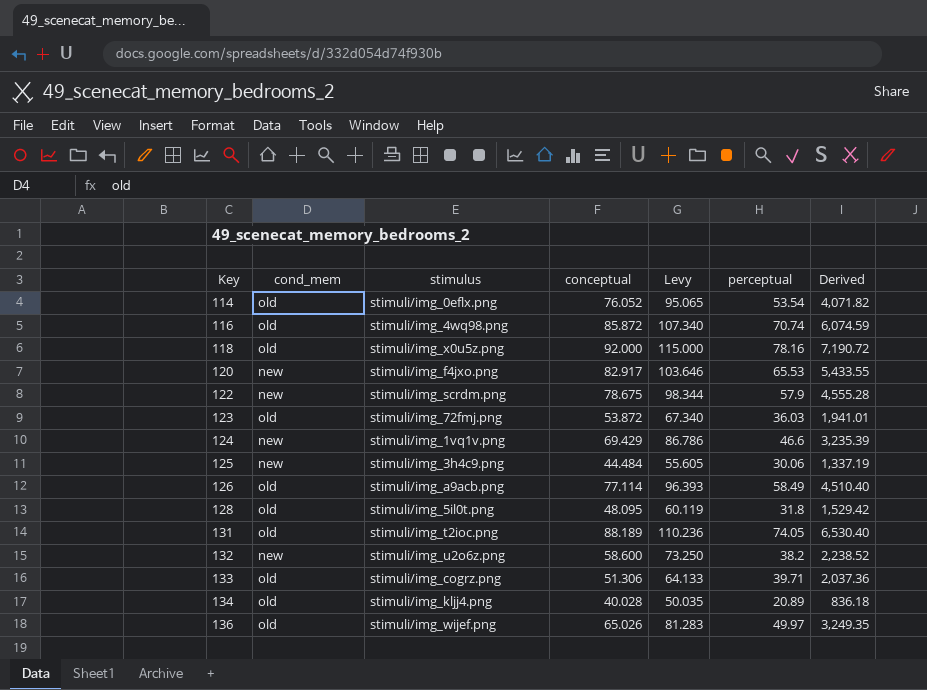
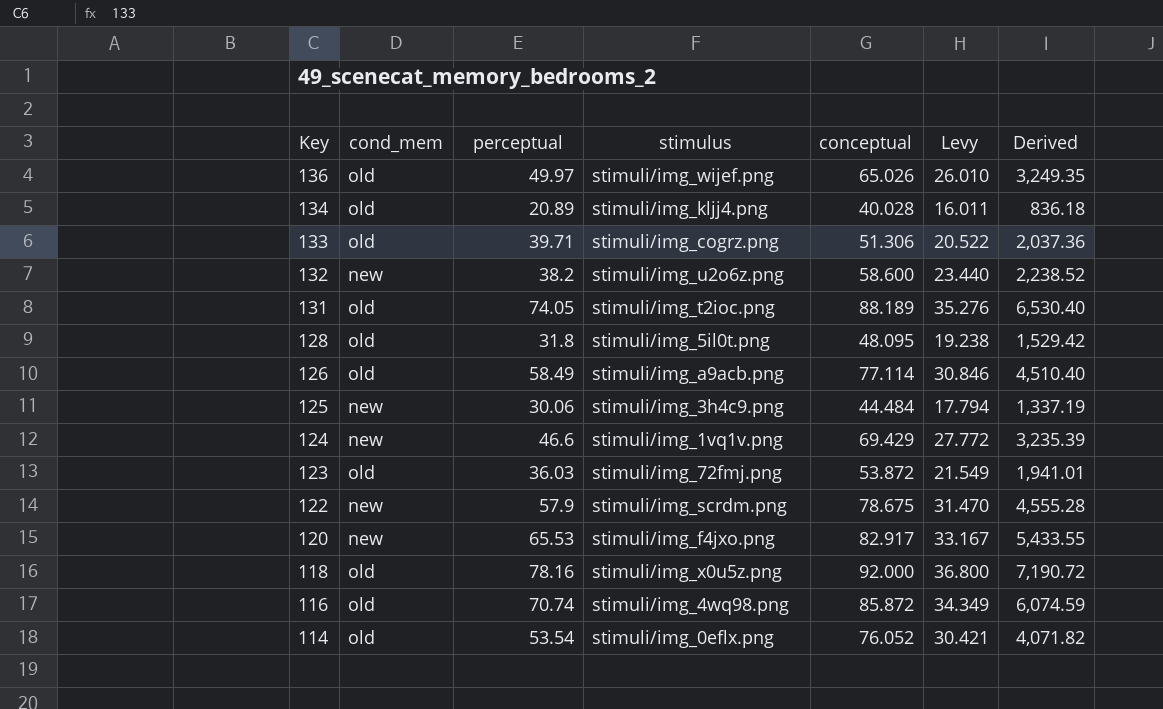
row order: Key ascending -> Key descending
column perceptual | position: 6 -> 3
column Levy | formula: [conceptual] * 1.25 -> [conceptual] * 0.4

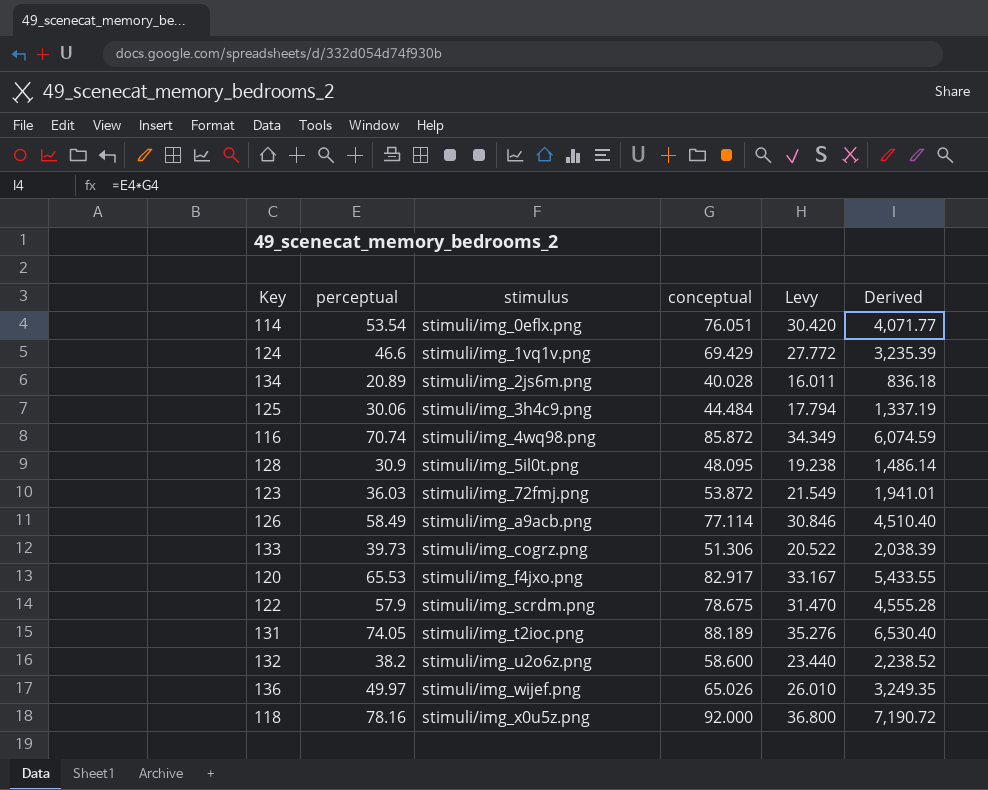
row order: Key descending -> stimulus ascending
column cond_mem | position: 2 -> none
114 | conceptual: 76.052 -> 76.051
114 | Levy: 30.421 -> 30.420
114 | Derived: 4,071.82 -> 4,071.77
134 | stimulus: stimuli/img_kljj4.png -> stimuli/img_2js6m.png
128 | perceptual: 31.8 -> 30.9
128 | Derived: 1,529.42 -> 1,486.14
133 | perceptual: 39.71 -> 39.73
133 | Derived: 2,037.36 -> 2,038.39

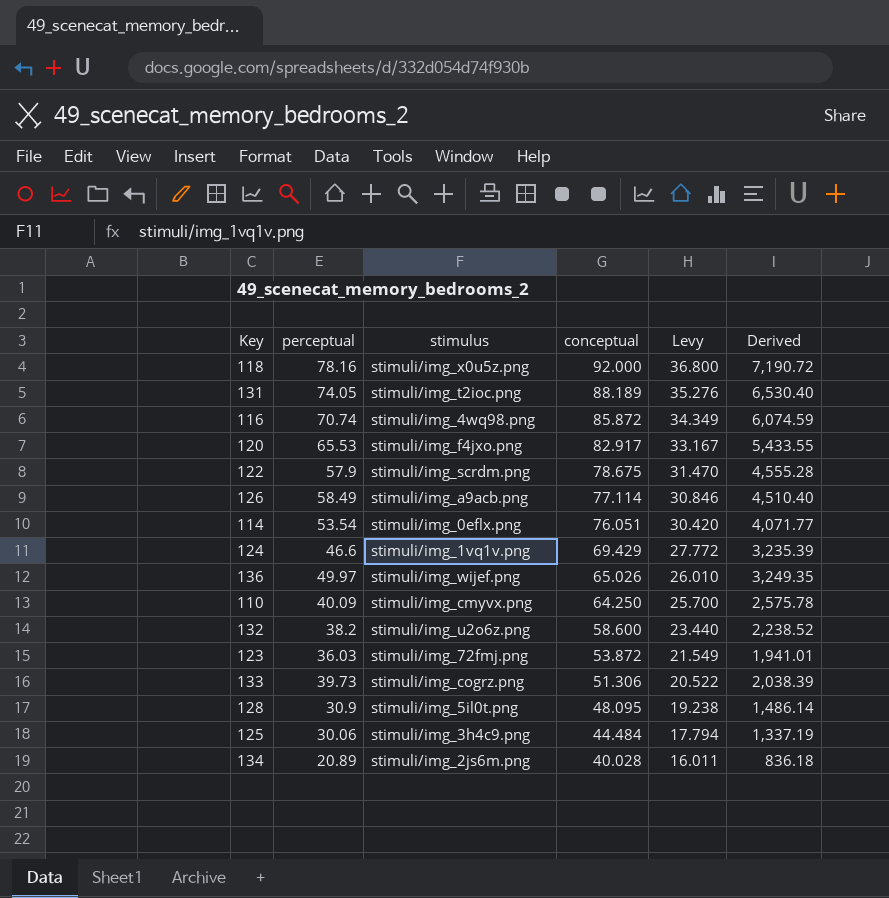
row order: stimulus ascending -> conceptual descending
row 110: none -> 40.09 | stimuli/img_cmyvx.png | 64.250 | 25.700 | 2,575.78

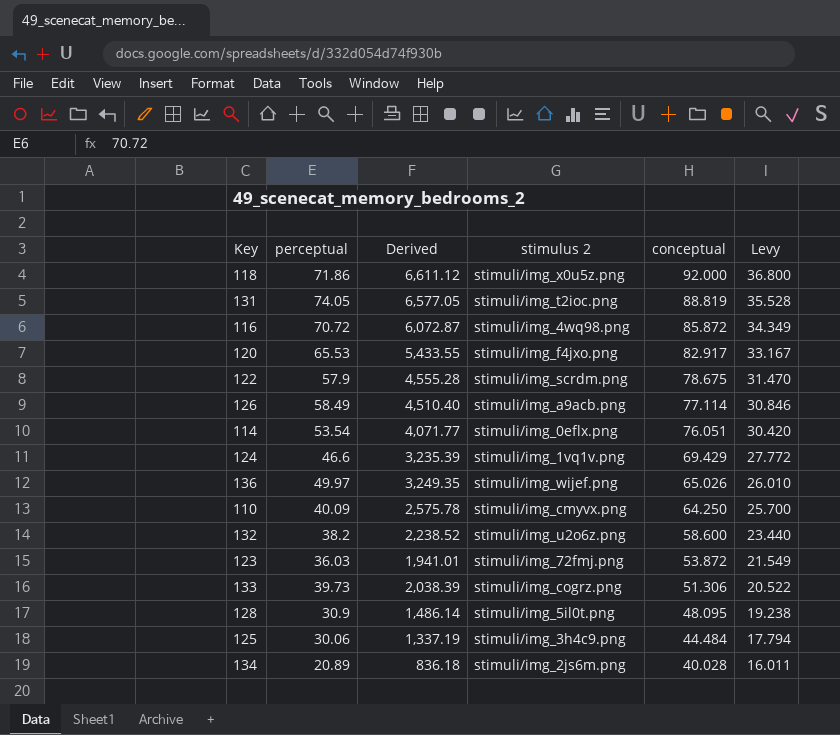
column Derived | position: 6 -> 3
column name: stimulus -> stimulus 2
118 | perceptual: 78.16 -> 71.86
118 | Derived: 7,190.72 -> 6,611.12
131 | Derived: 6,530.40 -> 6,577.05
131 | conceptual: 88.189 -> 88.819
131 | Levy: 35.276 -> 35.528
116 | perceptual: 70.74 -> 70.72
116 | Derived: 6,074.59 -> 6,072.87

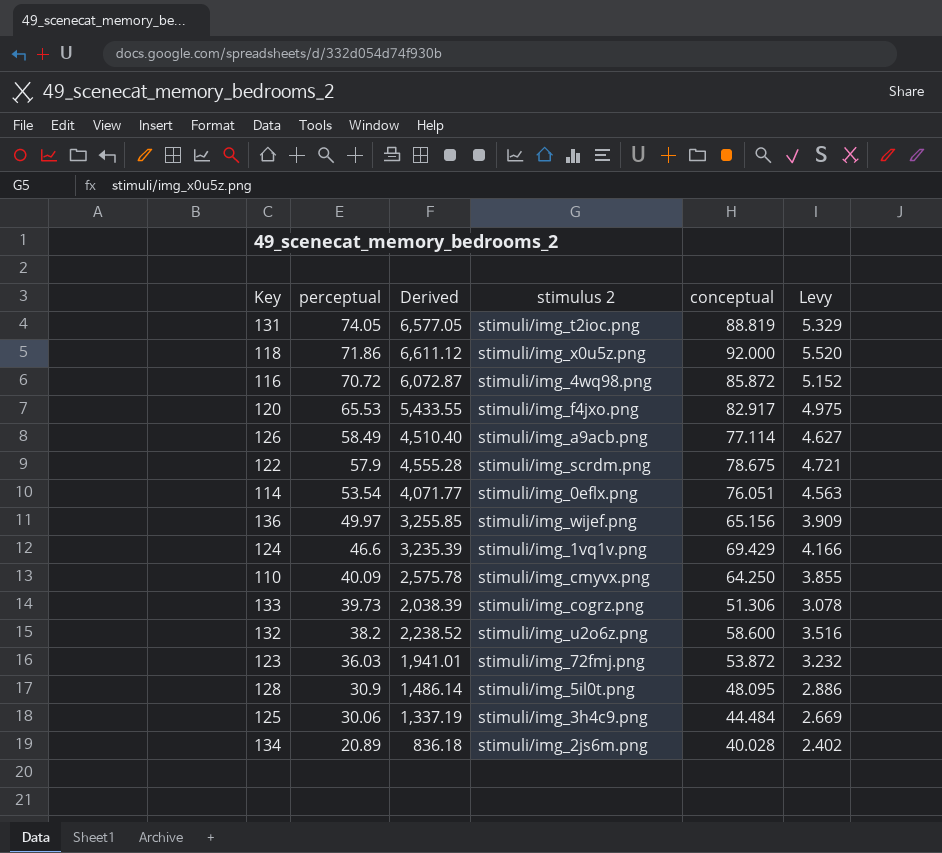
row order: conceptual descending -> perceptual descending
column Levy | formula: [conceptual] * 0.4 -> [conceptual] * 0.06
136 | Derived: 3,249.35 -> 3,255.85
136 | conceptual: 65.026 -> 65.156

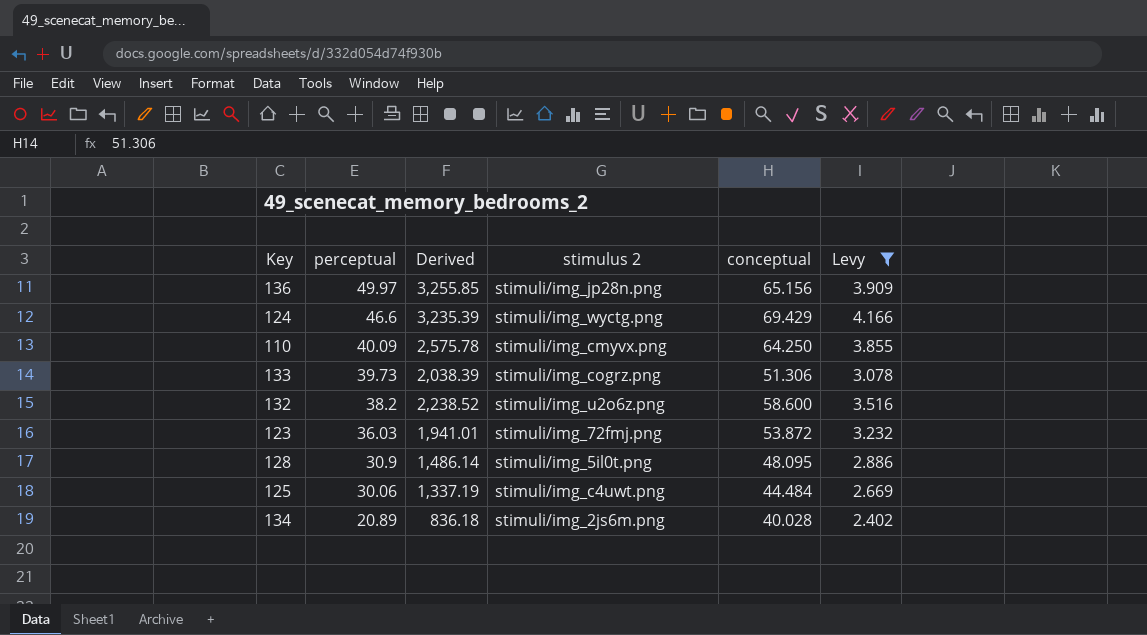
filter: none -> Levy <= 4.166
136 | stimulus 2: stimuli/img_wijef.png -> stimuli/img_jp28n.png
124 | stimulus 2: stimuli/img_1vq1v.png -> stimuli/img_wyctg.png
125 | stimulus 2: stimuli/img_3h4c9.png -> stimuli/img_c4uwt.png

